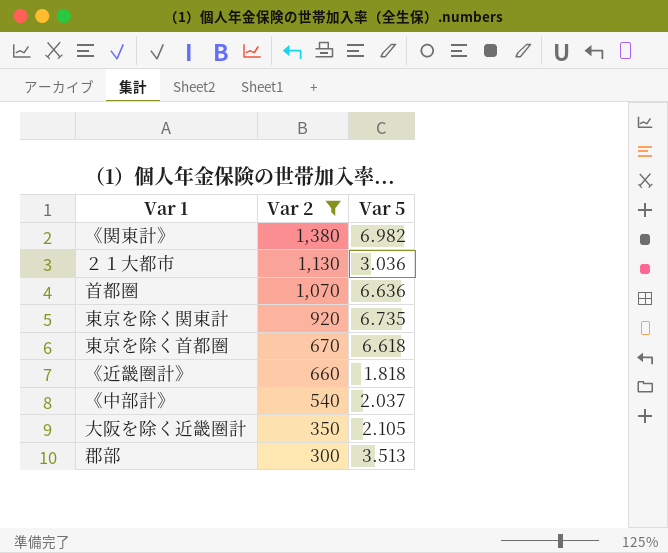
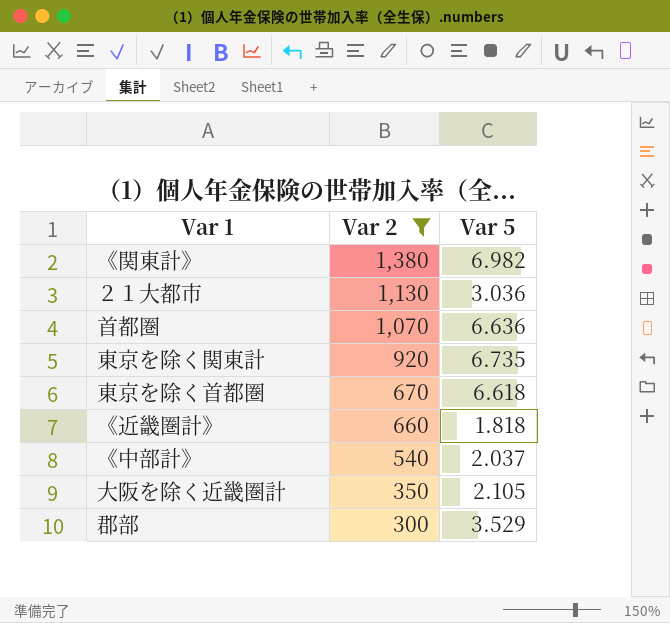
郡部 | Var 5: 3.513 -> 3.529

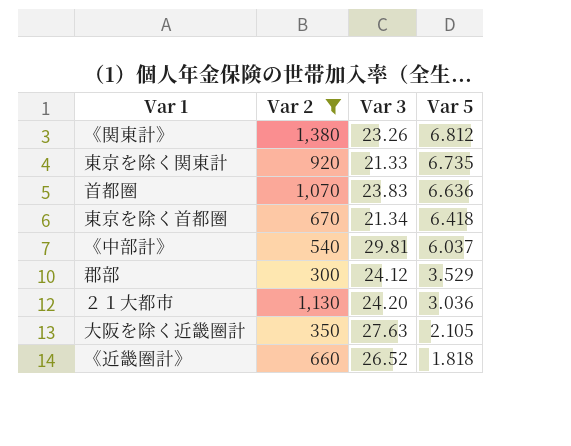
row order: Var 2 descending -> Var 5 descending
column Var 3 | position: none -> 3
《関東計》 | Var 5: 6.982 -> 6.812
東京を除く首都圏 | Var 5: 6.618 -> 6.418
《中部計》 | Var 5: 2.037 -> 6.037

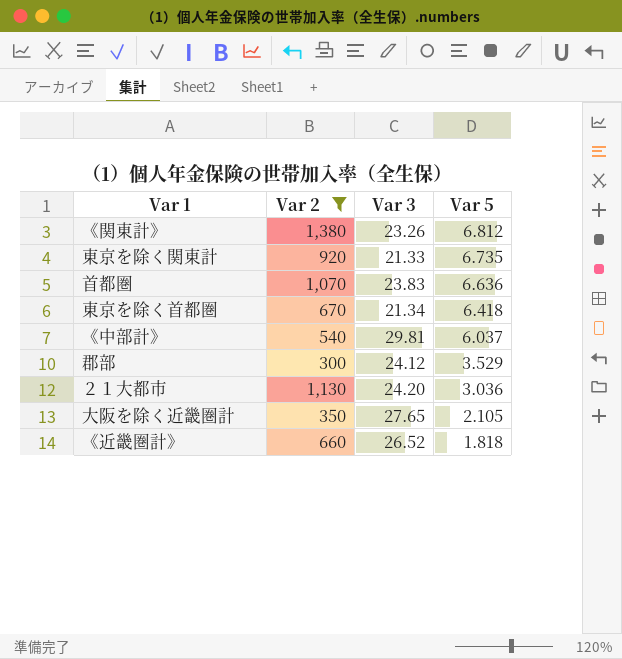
大阪を除く近畿圏計 | Var 3: 27.63 -> 27.65

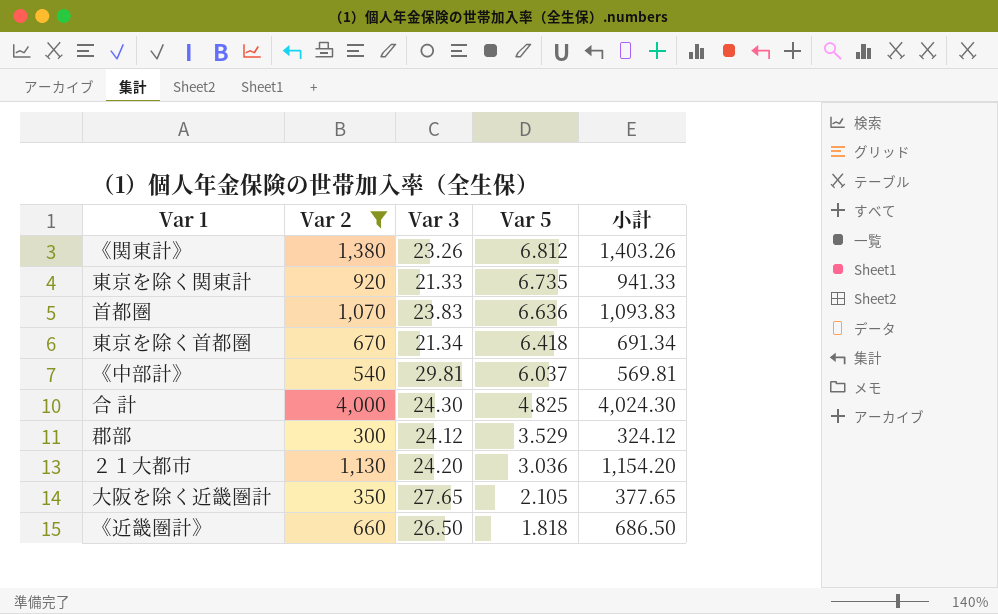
column 小計 | formula: none -> [Var 2] + [Var 3]
row 合 計: none -> 4,000 | 24.30 | 4.825 | 4,024.30
《近畿圏計》 | Var 3: 26.52 -> 26.50

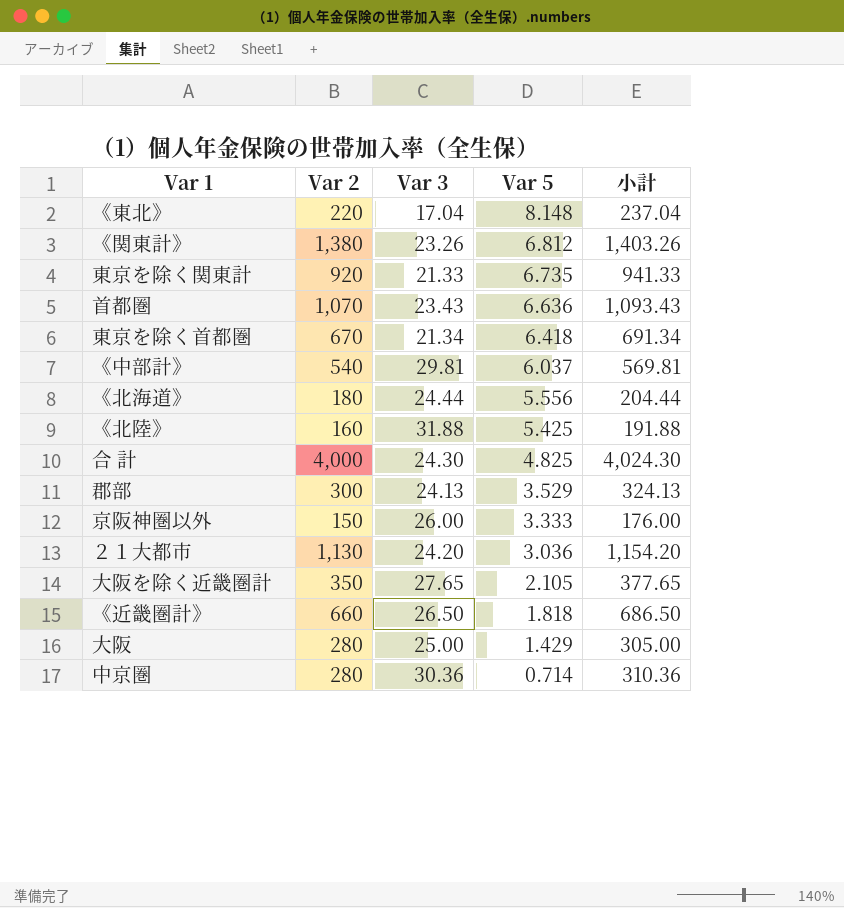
filter: Var 2 >= 300 -> none
首都圏 | Var 3: 23.83 -> 23.43
首都圏 | 小計: 1,093.83 -> 1,093.43
郡部 | Var 3: 24.12 -> 24.13
郡部 | 小計: 324.12 -> 324.13

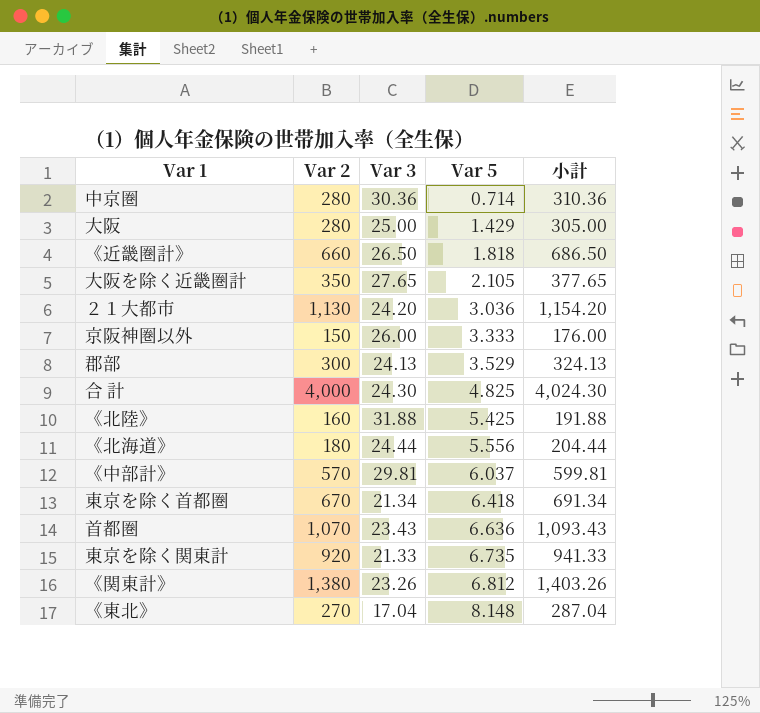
row order: Var 5 descending -> Var 5 ascending
《中部計》 | Var 2: 540 -> 570
《中部計》 | 小計: 569.81 -> 599.81
《東北》 | Var 2: 220 -> 270
《東北》 | 小計: 237.04 -> 287.04

